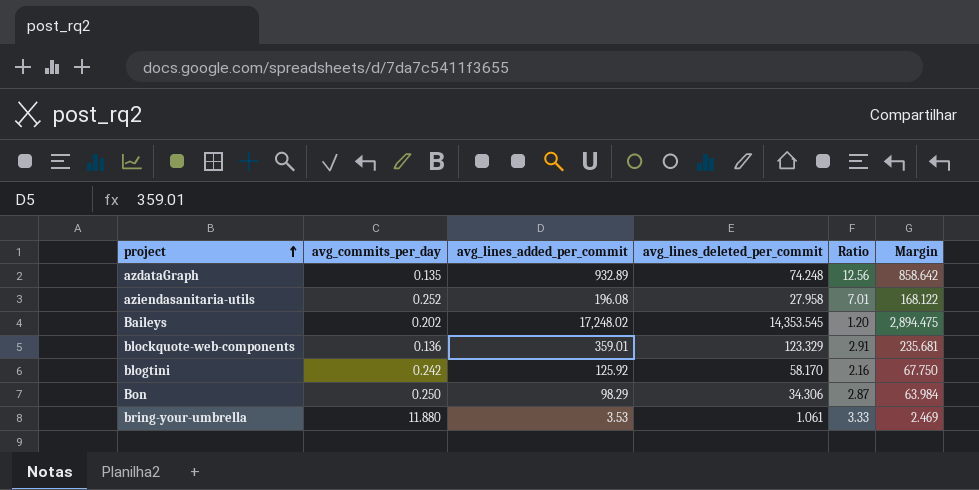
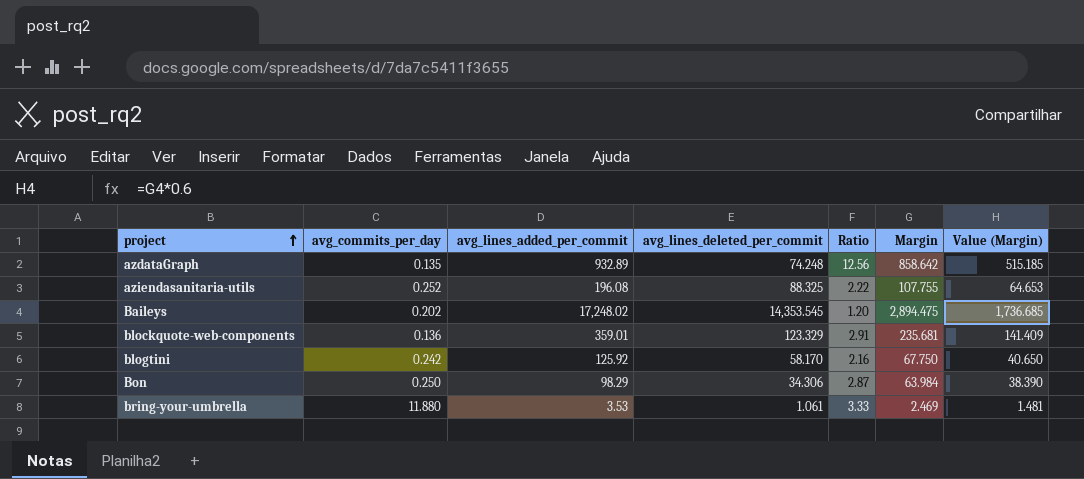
column Value (Margin) | formula: none -> [Margin] * 0.6
aziendasanitaria-utils | avg_lines_deleted_per_commit: 27.958 -> 88.325
aziendasanitaria-utils | Ratio: 7.01 -> 2.22
aziendasanitaria-utils | Margin: 168.122 -> 107.755

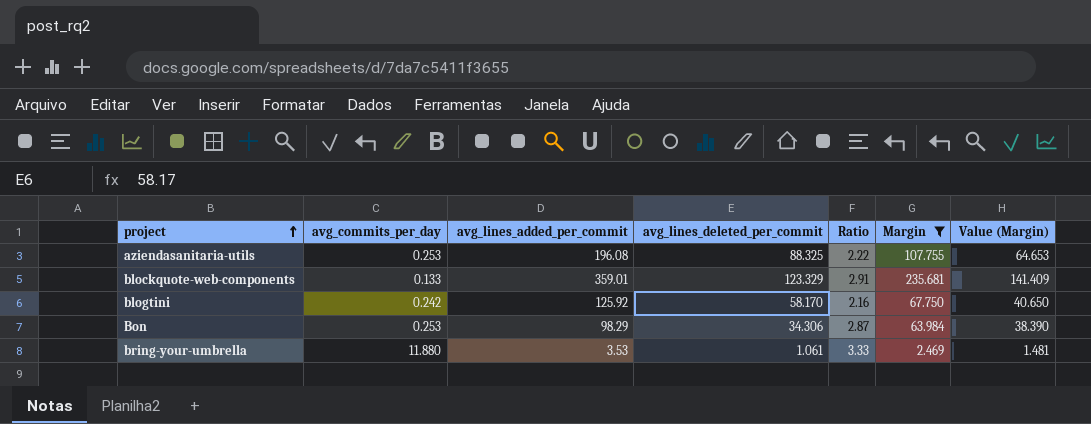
filter: none -> Margin <= 235.681
aziendasanitaria-utils | avg_commits_per_day: 0.252 -> 0.253
blockquote-web-components | avg_commits_per_day: 0.136 -> 0.133
Bon | avg_commits_per_day: 0.250 -> 0.253

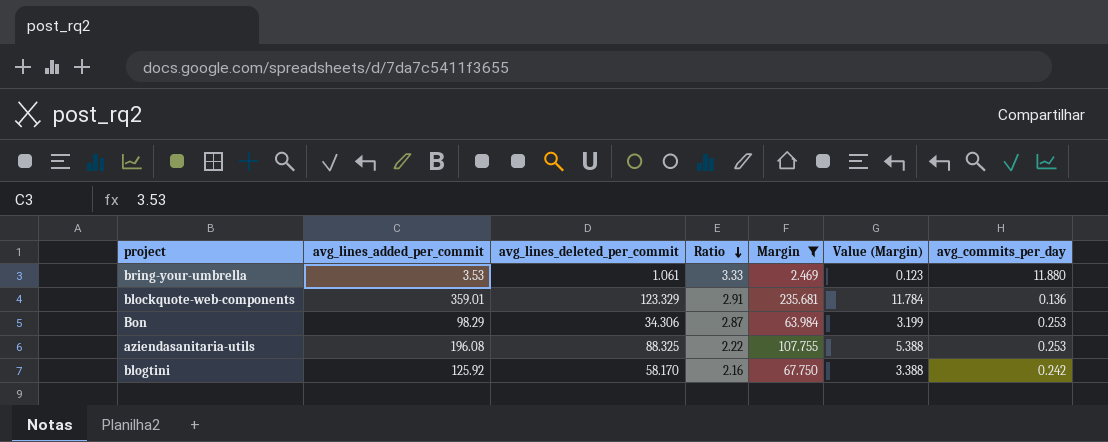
row order: project ascending -> Ratio descending
column Value (Margin) | formula: [Margin] * 0.6 -> [Margin] * 0.05
column avg_commits_per_day | position: 2 -> 7
blockquote-web-components | avg_commits_per_day: 0.133 -> 0.136

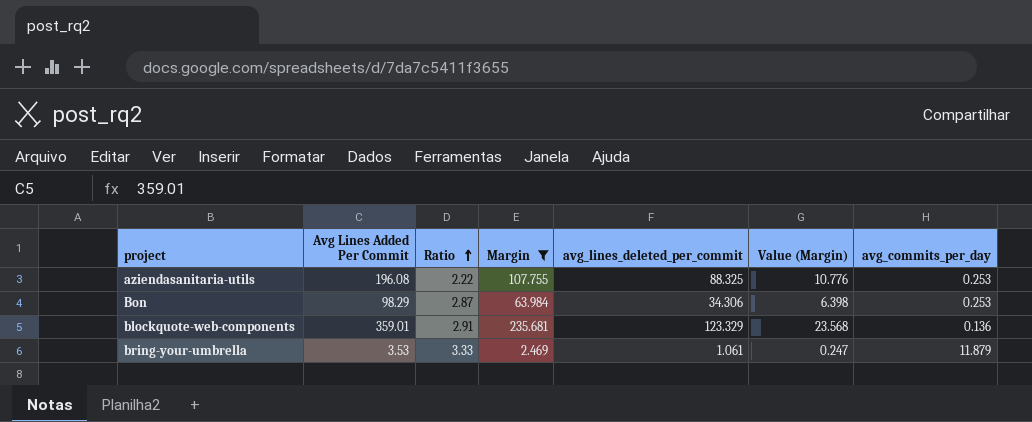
row order: Ratio descending -> Ratio ascending
column name: avg_lines_added_per_commit -> Avg Lines Added Per Commit
column avg_lines_deleted_per_commit | position: 3 -> 5
column Value (Margin) | formula: [Margin] * 0.05 -> [Margin] * 0.1
row blogtini: 125.92 | 58.170 | 2.16 | 67.750 | 3.388 | 0.242 -> none
bring-your-umbrella | avg_commits_per_day: 11.880 -> 11.879

